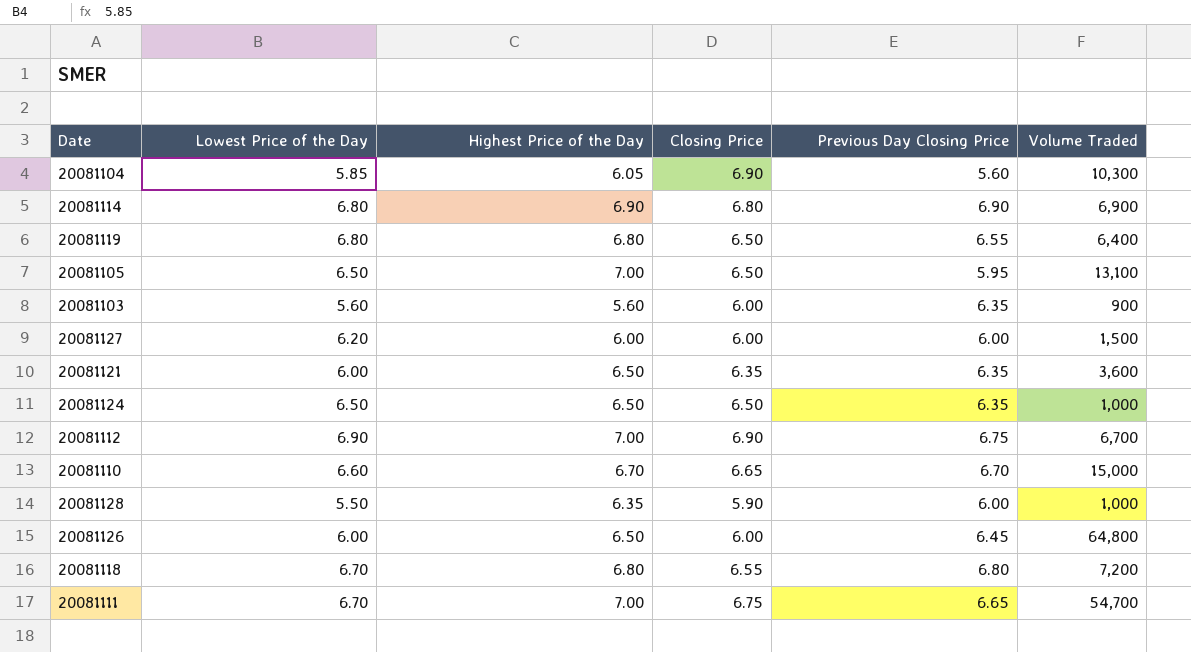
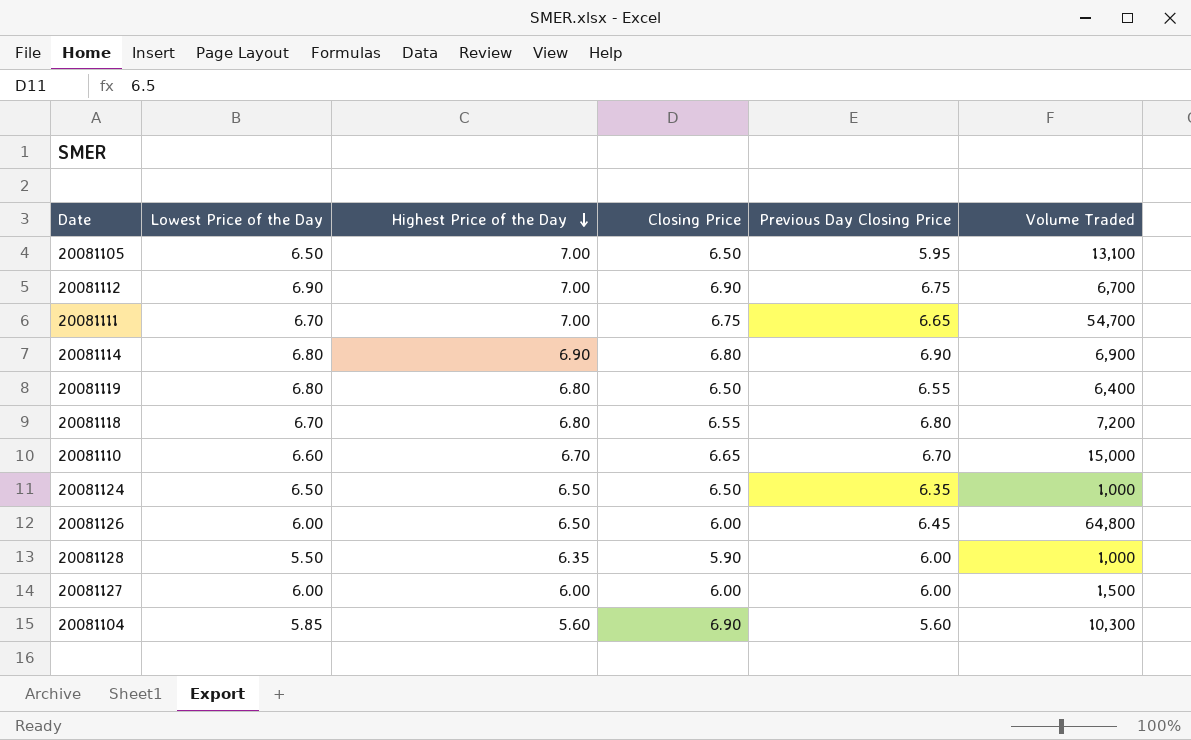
row order: none -> Highest Price of the Day descending
row 20081103: 5.60 | 5.60 | 6.00 | 6.35 | 900 -> none
row 20081121: 6.00 | 6.50 | 6.35 | 6.35 | 3,600 -> none
20081127 | Lowest Price of the Day: 6.20 -> 6.00
20081104 | Highest Price of the Day: 6.05 -> 5.60

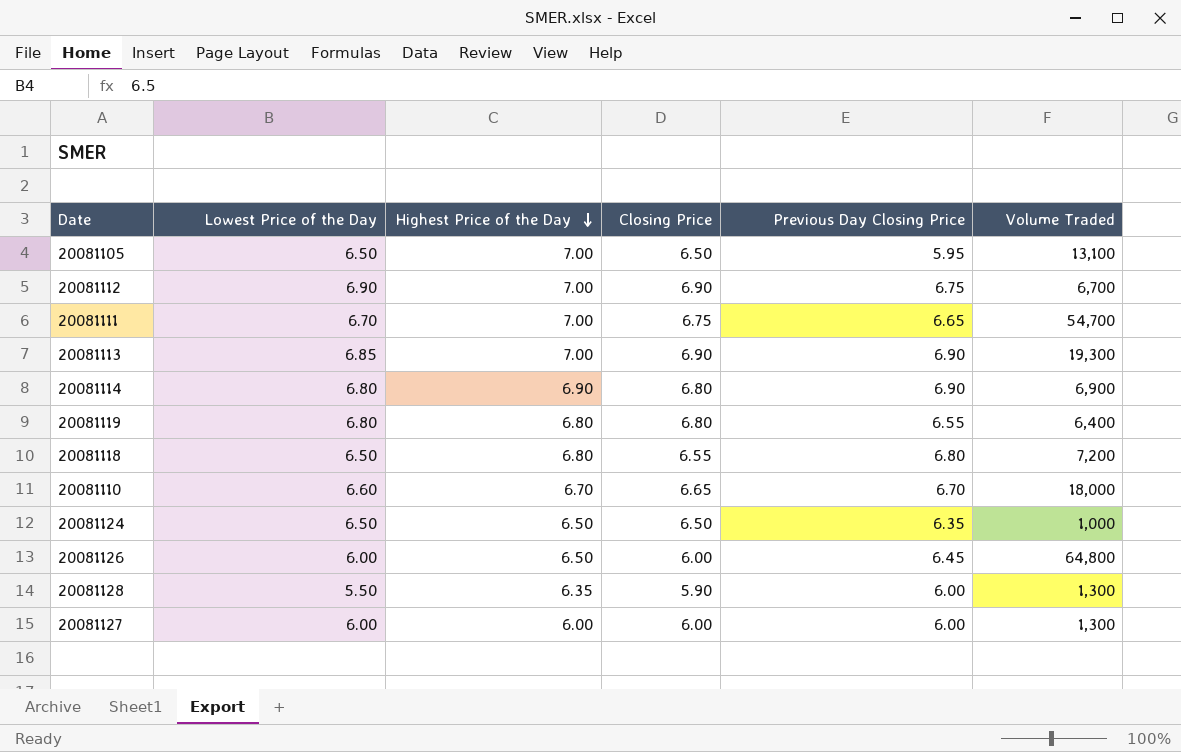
row 20081104: 5.85 | 5.60 | 6.90 | 5.60 | 10,300 -> none
row 20081113: none -> 6.85 | 7.00 | 6.90 | 6.90 | 19,300
20081119 | Closing Price: 6.50 -> 6.80
20081118 | Lowest Price of the Day: 6.70 -> 6.50
20081110 | Volume Traded: 15,000 -> 18,000
20081128 | Volume Traded: 1,000 -> 1,300
20081127 | Volume Traded: 1,500 -> 1,300

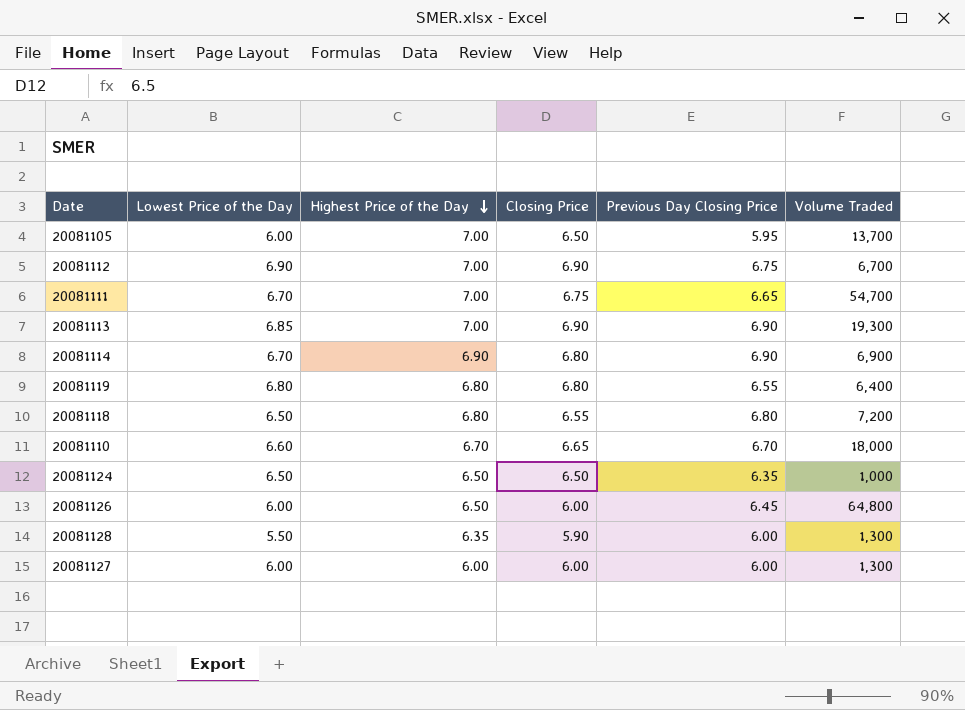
20081105 | Lowest Price of the Day: 6.50 -> 6.00
20081105 | Volume Traded: 13,100 -> 13,700
20081114 | Lowest Price of the Day: 6.80 -> 6.70

